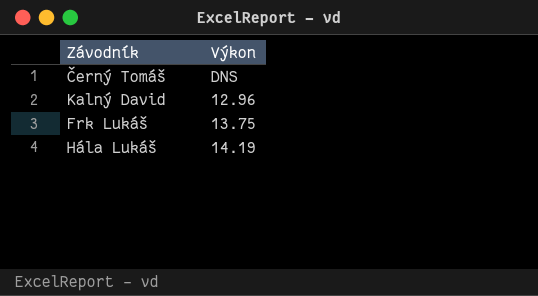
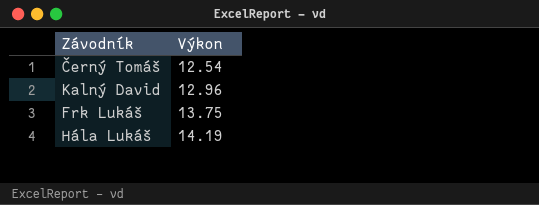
Černý Tomáš | Výkon: DNS -> 12.54

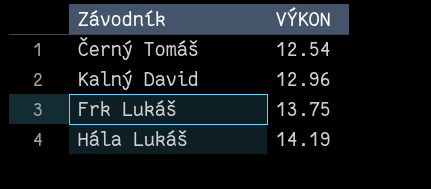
column name: Výkon -> VÝKON

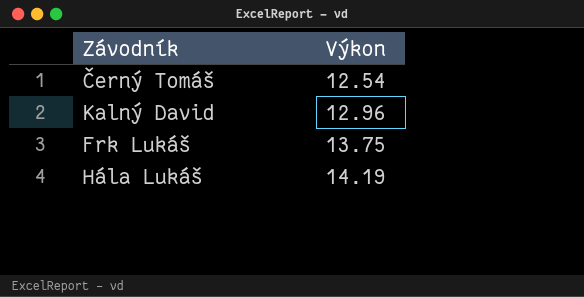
column name: VÝKON -> Výkon

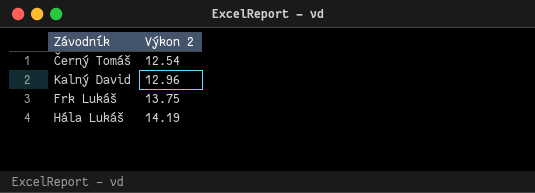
column name: Výkon -> Výkon 2

